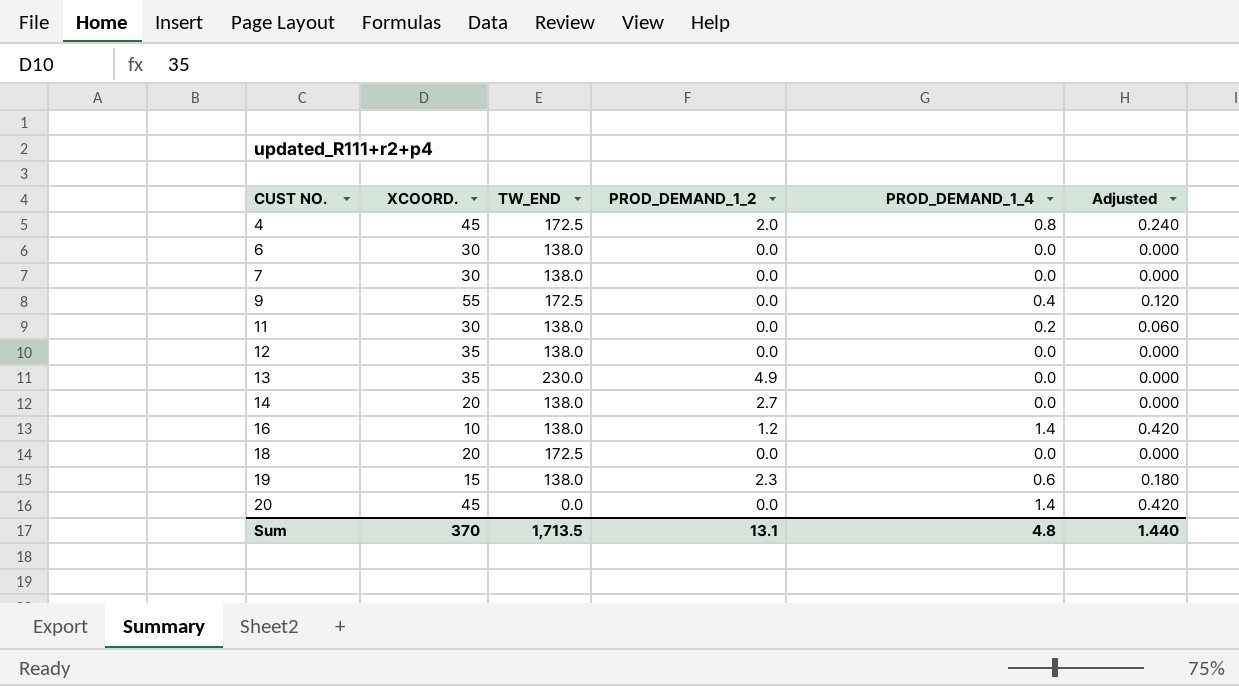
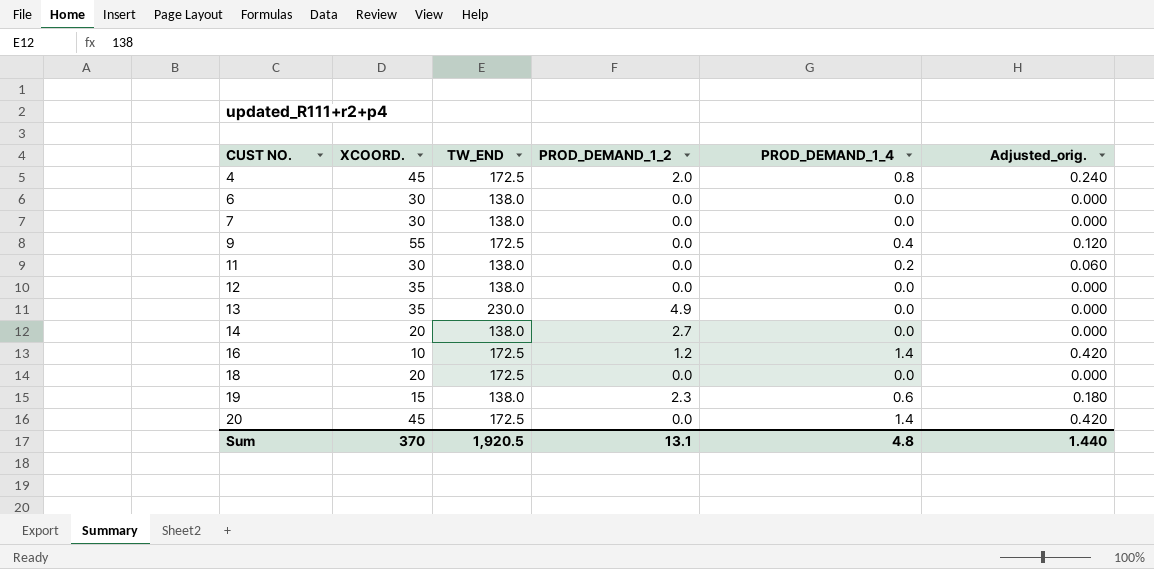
column name: Adjusted -> Adjusted_orig.
16 | TW_END: 138.0 -> 172.5
20 | TW_END: 0.0 -> 172.5
Sum | TW_END: 1,713.5 -> 1,920.5

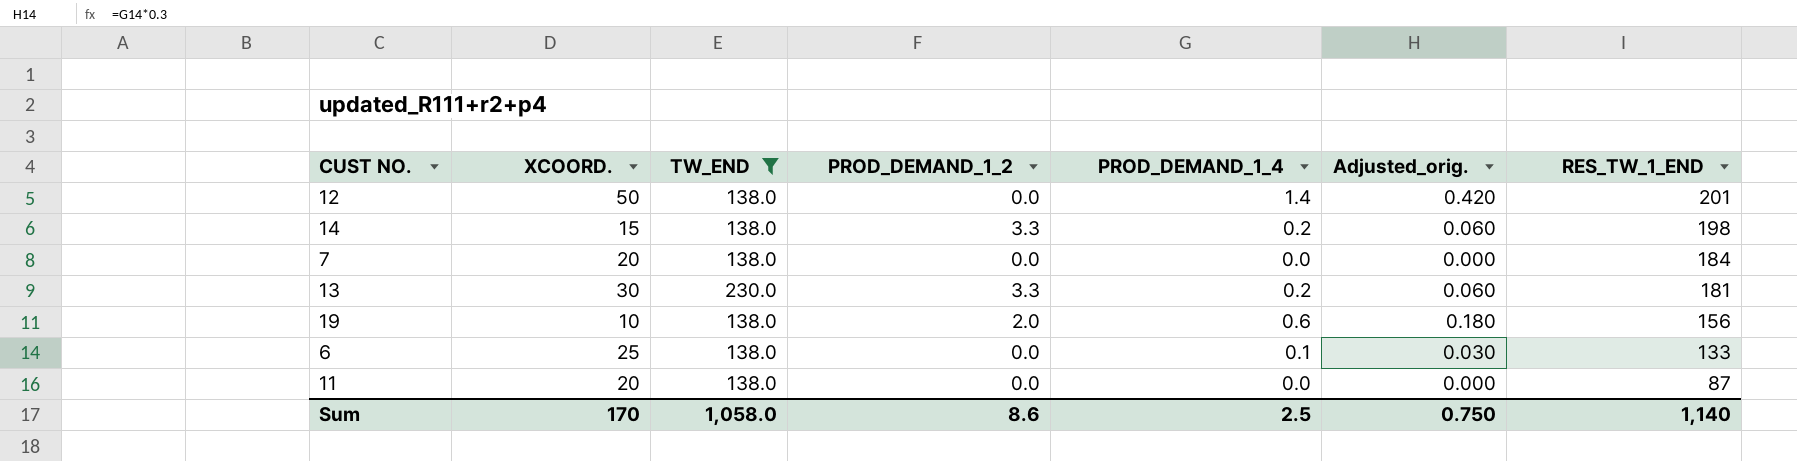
filter: none -> TW_END != 172.5
row order: CUST NO. ascending -> RES_TW_1_END descending
column RES_TW_1_END | position: none -> 7
12 | XCOORD.: 35 -> 50
12 | PROD_DEMAND_1_4: 0.0 -> 1.4
12 | Adjusted_orig.: 0.000 -> 0.420
14 | XCOORD.: 20 -> 15
14 | PROD_DEMAND_1_2: 2.7 -> 3.3
14 | PROD_DEMAND_1_4: 0.0 -> 0.2
14 | Adjusted_orig.: 0.000 -> 0.060
7 | XCOORD.: 30 -> 20
13 | XCOORD.: 35 -> 30
13 | PROD_DEMAND_1_2: 4.9 -> 3.3
13 | PROD_DEMAND_1_4: 0.0 -> 0.2
13 | Adjusted_orig.: 0.000 -> 0.060
19 | XCOORD.: 15 -> 10
19 | PROD_DEMAND_1_2: 2.3 -> 2.0
6 | XCOORD.: 30 -> 25
6 | PROD_DEMAND_1_4: 0.0 -> 0.1
6 | Adjusted_orig.: 0.000 -> 0.030
11 | XCOORD.: 30 -> 20
11 | PROD_DEMAND_1_4: 0.2 -> 0.0
11 | Adjusted_orig.: 0.060 -> 0.000
Sum | XCOORD.: 370 -> 170
Sum | TW_END: 1,920.5 -> 1,058.0
Sum | PROD_DEMAND_1_2: 13.1 -> 8.6
Sum | PROD_DEMAND_1_4: 4.8 -> 2.5
Sum | Adjusted_orig.: 1.440 -> 0.750

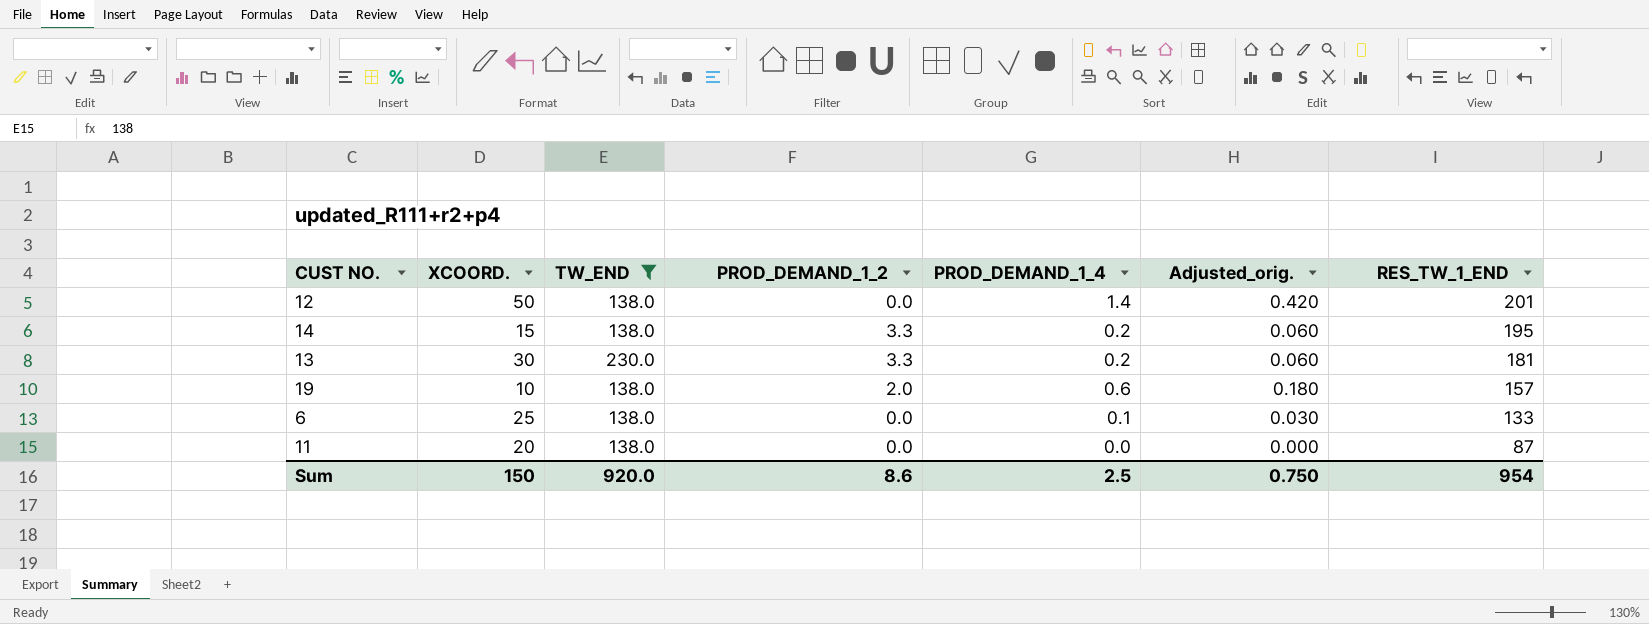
row 7: 20 | 138.0 | 0.0 | 0.0 | 0.000 | 184 -> none
14 | RES_TW_1_END: 198 -> 195
19 | RES_TW_1_END: 156 -> 157
Sum | XCOORD.: 170 -> 150
Sum | TW_END: 1,058.0 -> 920.0
Sum | RES_TW_1_END: 1,140 -> 954

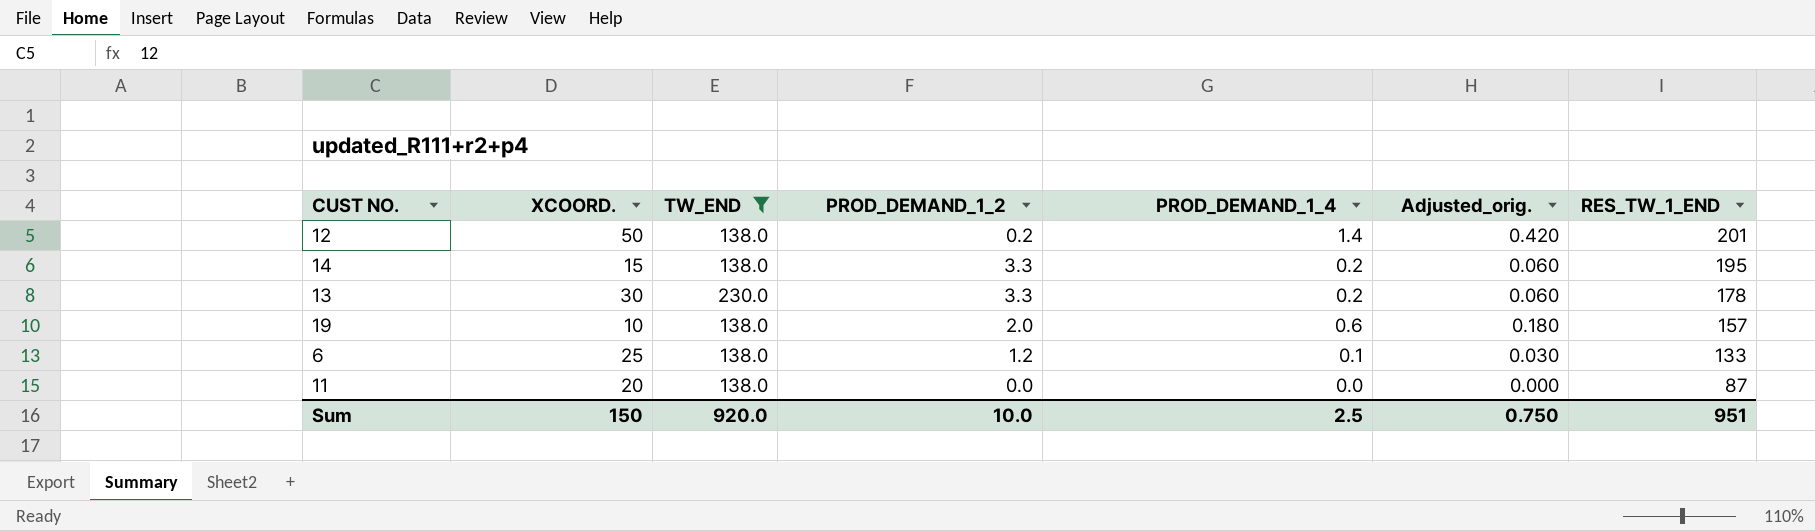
12 | PROD_DEMAND_1_2: 0.0 -> 0.2
13 | RES_TW_1_END: 181 -> 178
6 | PROD_DEMAND_1_2: 0.0 -> 1.2
Sum | PROD_DEMAND_1_2: 8.6 -> 10.0
Sum | RES_TW_1_END: 954 -> 951

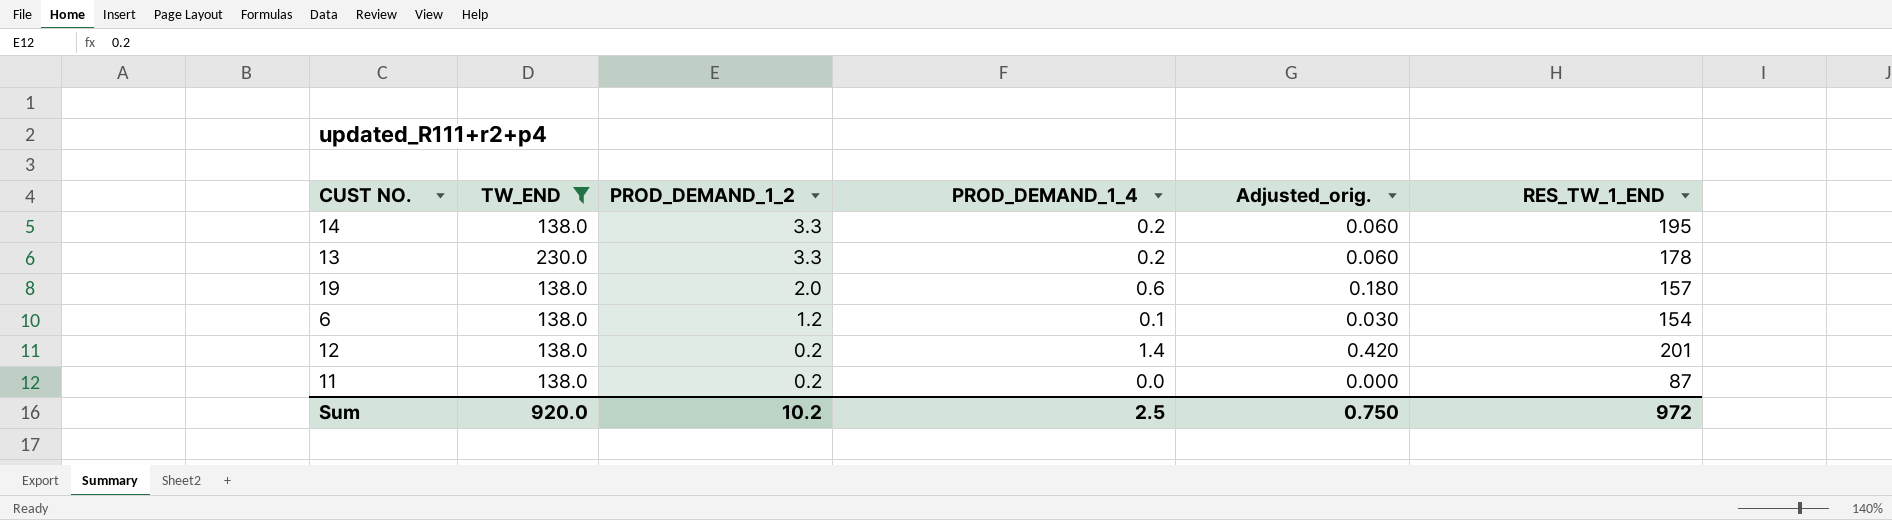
row order: RES_TW_1_END descending -> PROD_DEMAND_1_2 descending
column XCOORD. | position: 2 -> none
6 | RES_TW_1_END: 133 -> 154
11 | PROD_DEMAND_1_2: 0.0 -> 0.2
Sum | PROD_DEMAND_1_2: 10.0 -> 10.2
Sum | RES_TW_1_END: 951 -> 972

